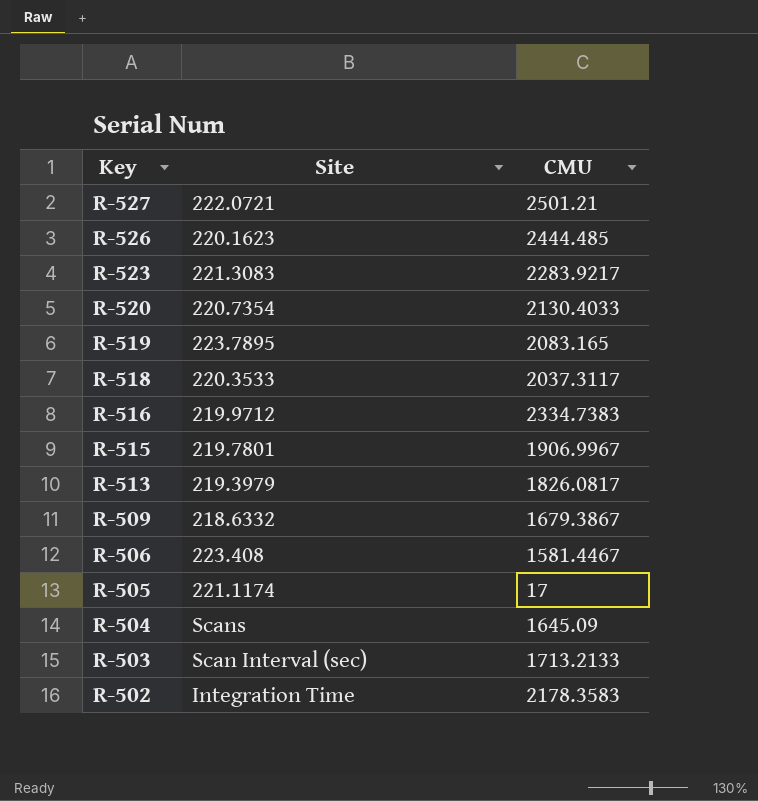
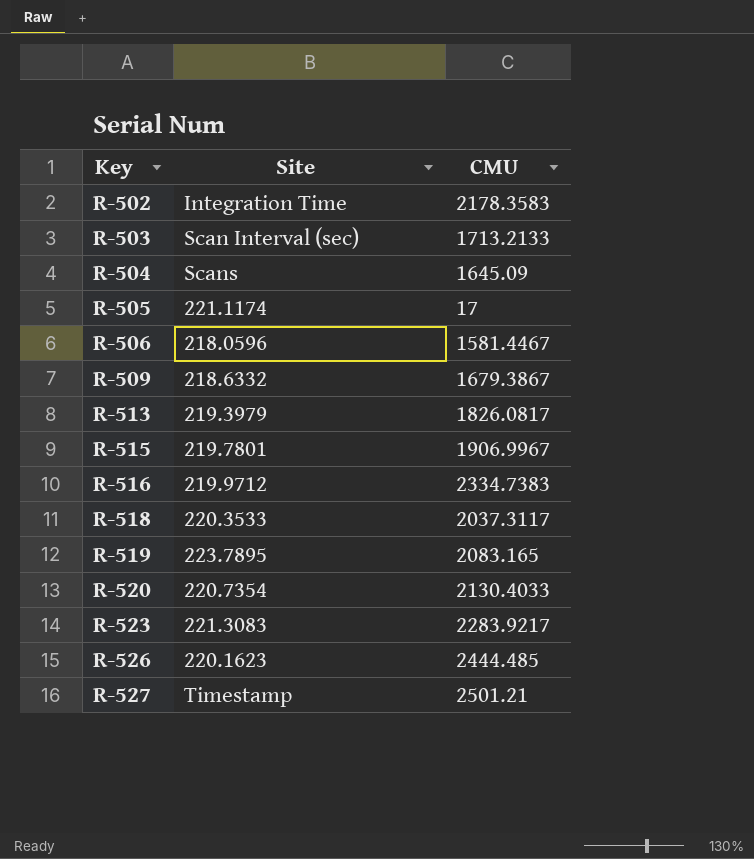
row order: Key descending -> Key ascending
R-506 | Site: 223.408 -> 218.0596
R-527 | Site: 222.0721 -> Timestamp

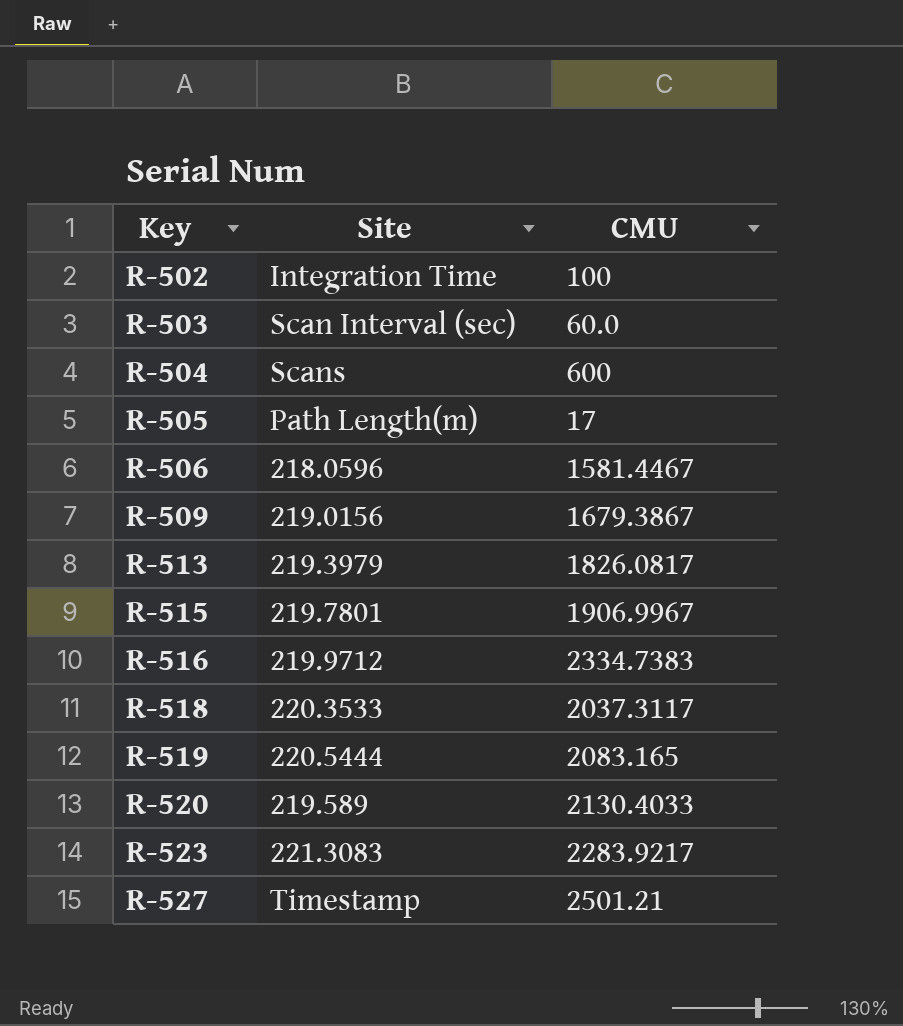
row R-526: 220.1623 | 2444.485 -> none
R-502 | CMU: 2178.3583 -> 100
R-503 | CMU: 1713.2133 -> 60.0
R-504 | CMU: 1645.09 -> 600
R-505 | Site: 221.1174 -> Path Length(m)
R-509 | Site: 218.6332 -> 219.0156
R-519 | Site: 223.7895 -> 220.5444
R-520 | Site: 220.7354 -> 219.589

